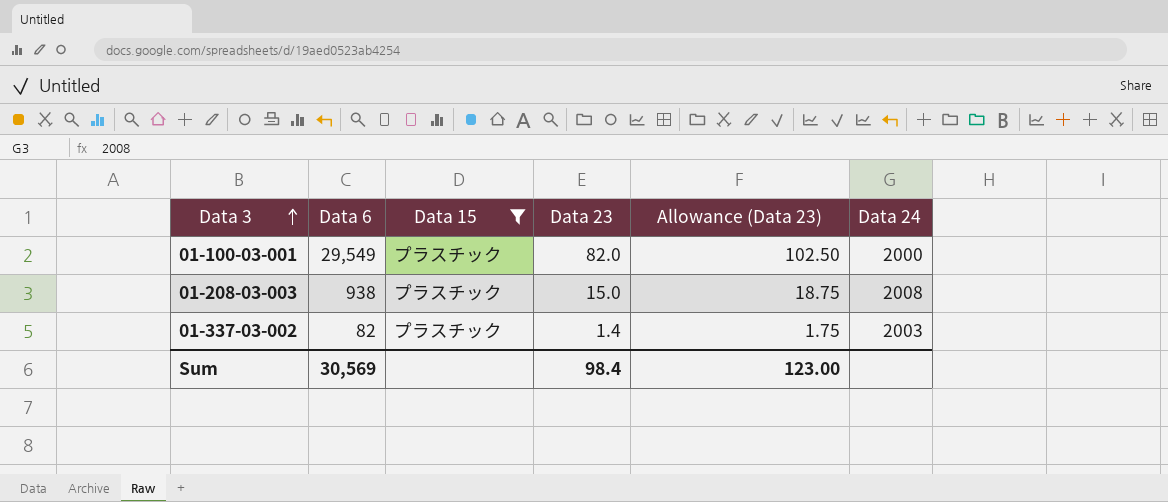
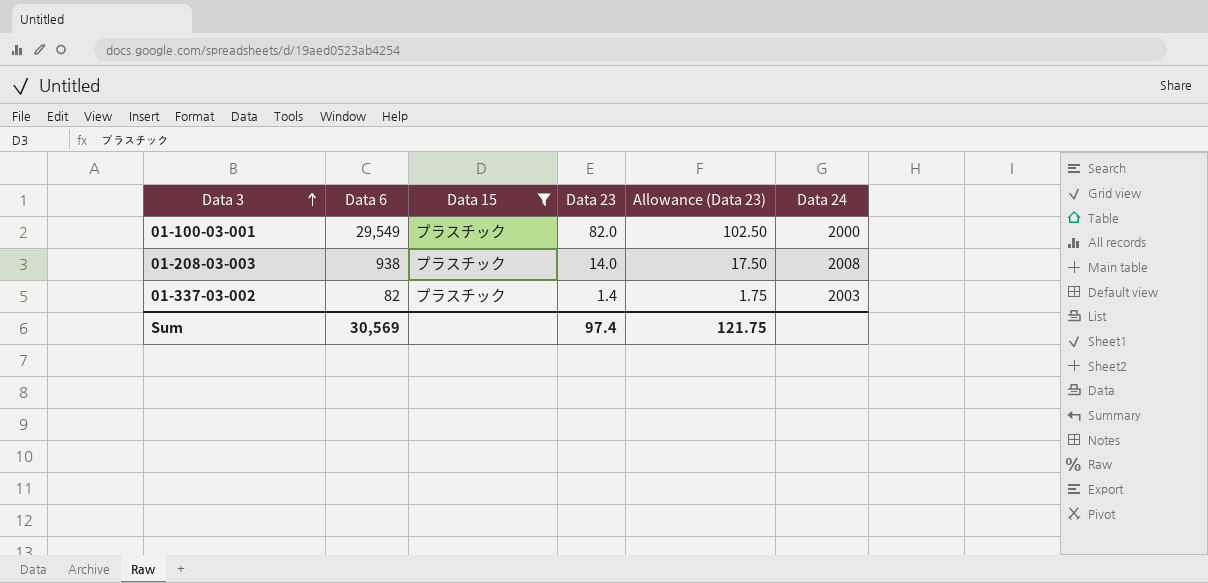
01-208-03-003 | Data 23: 15.0 -> 14.0
01-208-03-003 | Allowance (Data 23): 18.75 -> 17.50
Sum | Data 23: 98.4 -> 97.4
Sum | Allowance (Data 23): 123.00 -> 121.75

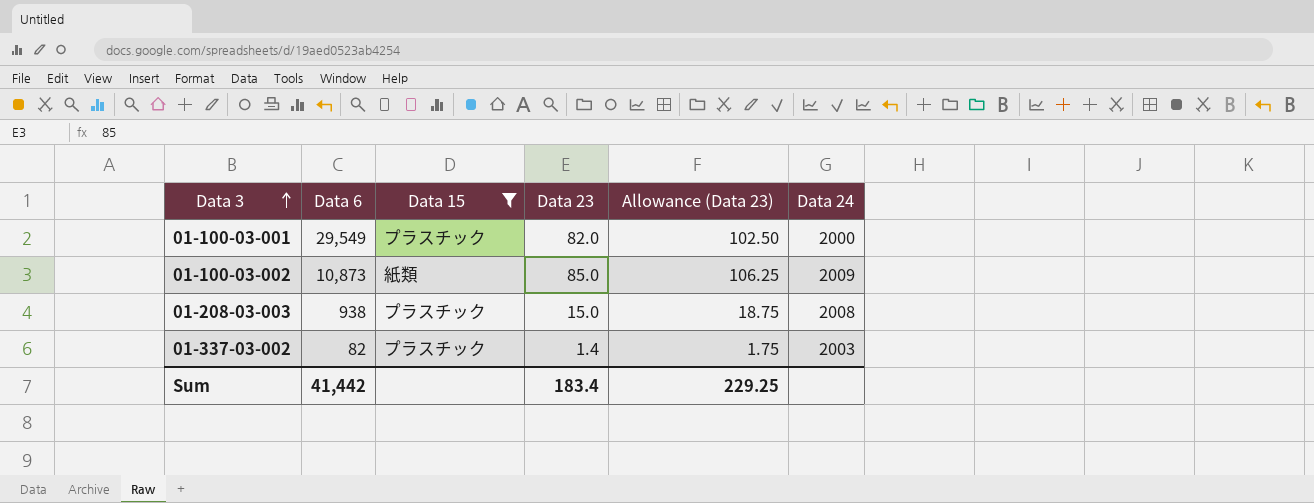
row 01-100-03-002: none -> 10,873 | 紙類 | 85.0 | 106.25 | 2009
01-208-03-003 | Data 23: 14.0 -> 15.0
01-208-03-003 | Allowance (Data 23): 17.50 -> 18.75
Sum | Data 6: 30,569 -> 41,442
Sum | Data 23: 97.4 -> 183.4
Sum | Allowance (Data 23): 121.75 -> 229.25

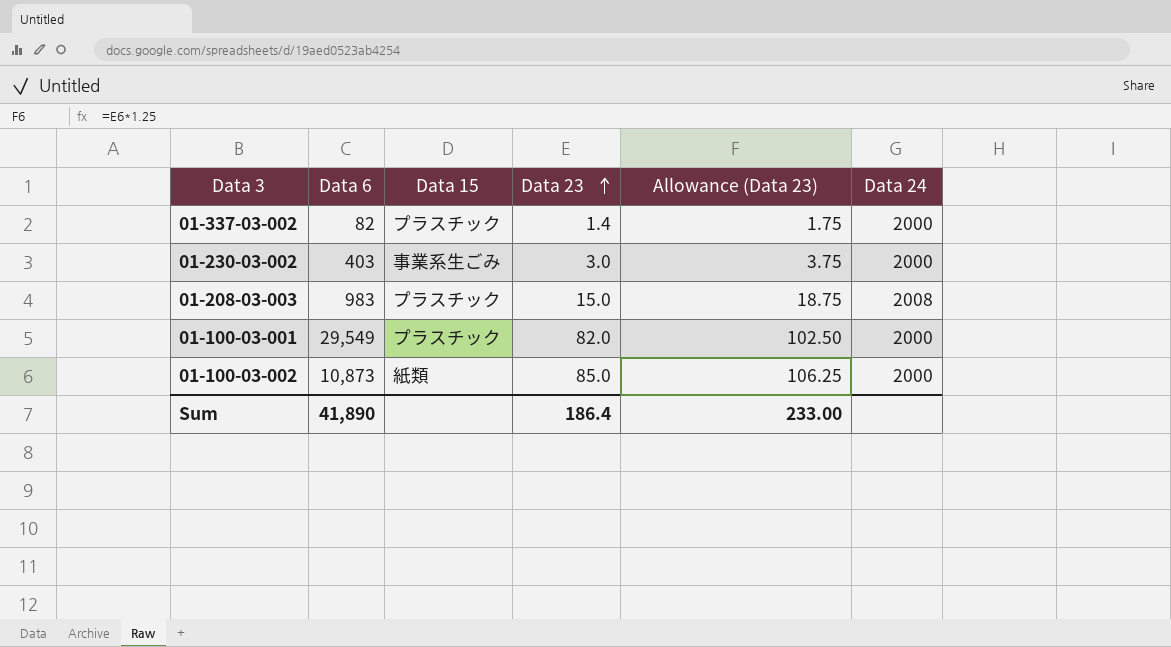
filter: Data 15 != 事業系生ごみ -> none
row order: Data 3 ascending -> Data 23 ascending
01-337-03-002 | Data 24: 2003 -> 2000
01-208-03-003 | Data 6: 938 -> 983
01-100-03-002 | Data 24: 2009 -> 2000
Sum | Data 6: 41,442 -> 41,890
Sum | Data 23: 183.4 -> 186.4
Sum | Allowance (Data 23): 229.25 -> 233.00

